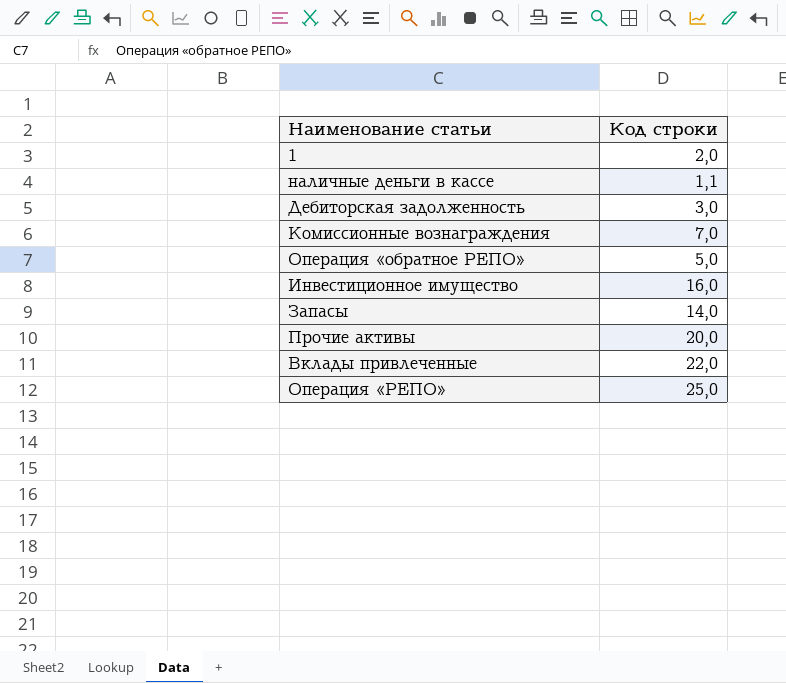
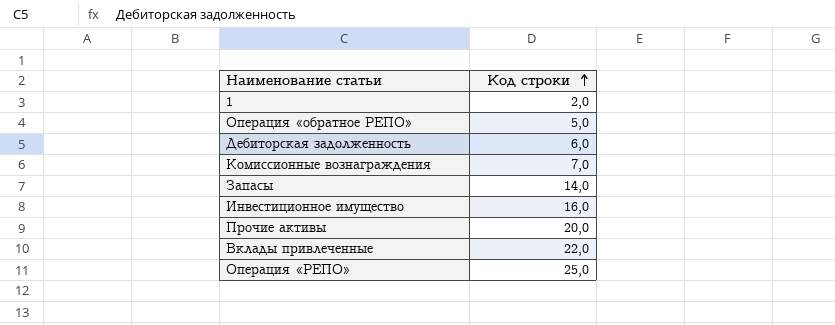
row order: none -> Код строки ascending
row наличные деньги в кассе: 1,1 -> none
Дебиторская задолженность | Код строки: 3,0 -> 6,0

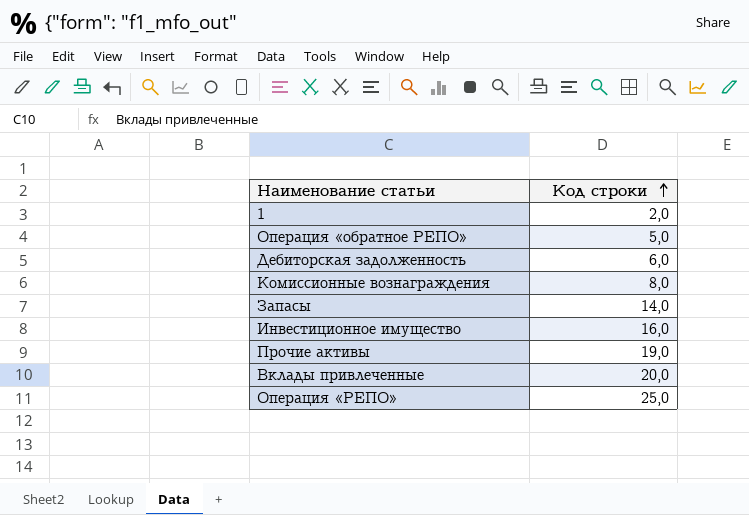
Комиссионные вознаграждения | Код строки: 7,0 -> 8,0
Прочие активы | Код строки: 20,0 -> 19,0
Вклады привлеченные | Код строки: 22,0 -> 20,0

